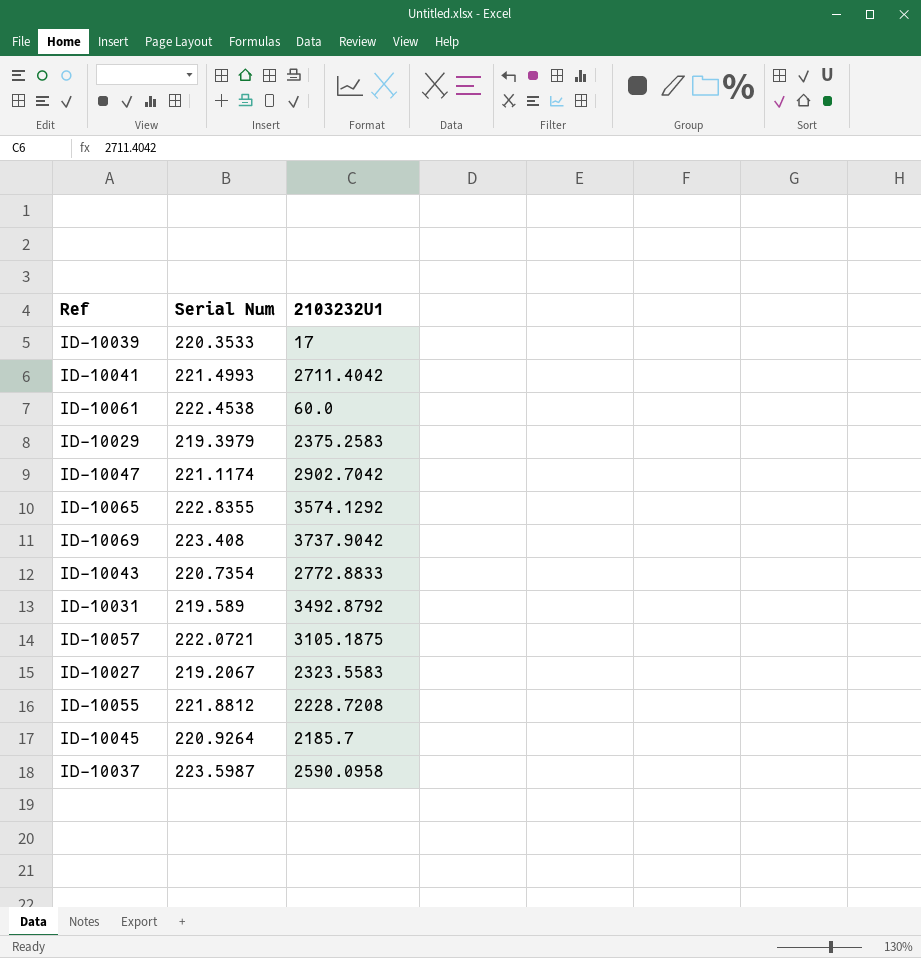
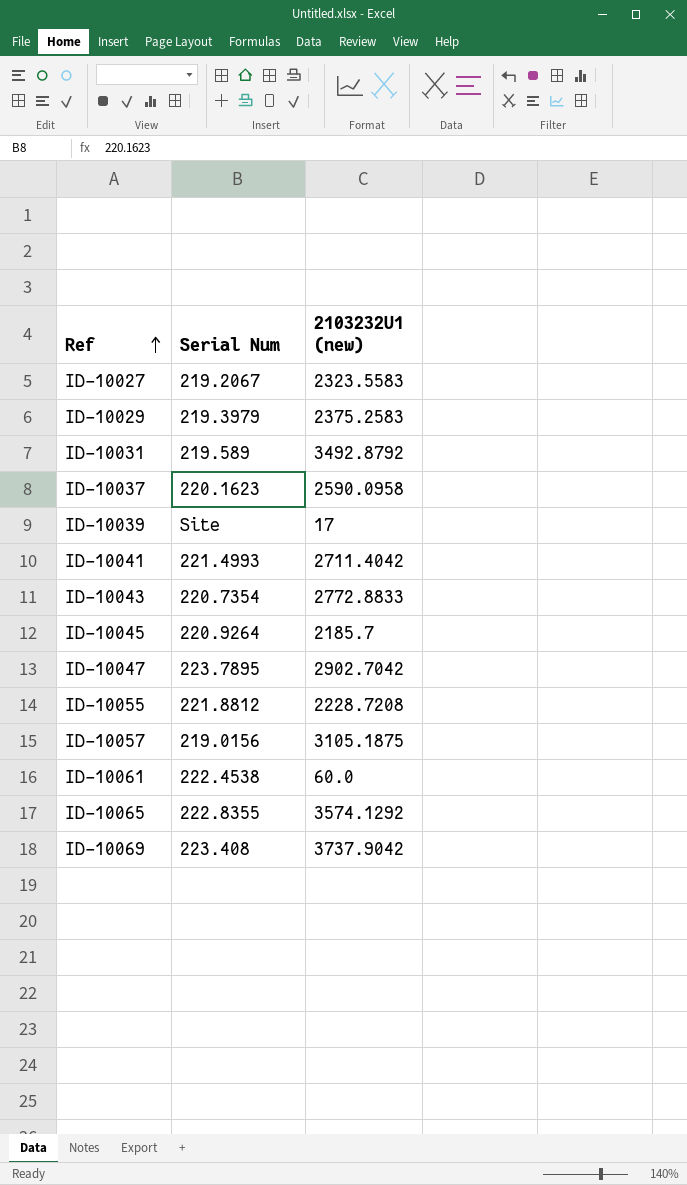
row order: none -> Ref ascending
column name: 2103232U1 -> 2103232U1 (new)
ID-10037 | Serial Num: 223.5987 -> 220.1623
ID-10039 | Serial Num: 220.3533 -> Site
ID-10047 | Serial Num: 221.1174 -> 223.7895
ID-10057 | Serial Num: 222.0721 -> 219.0156

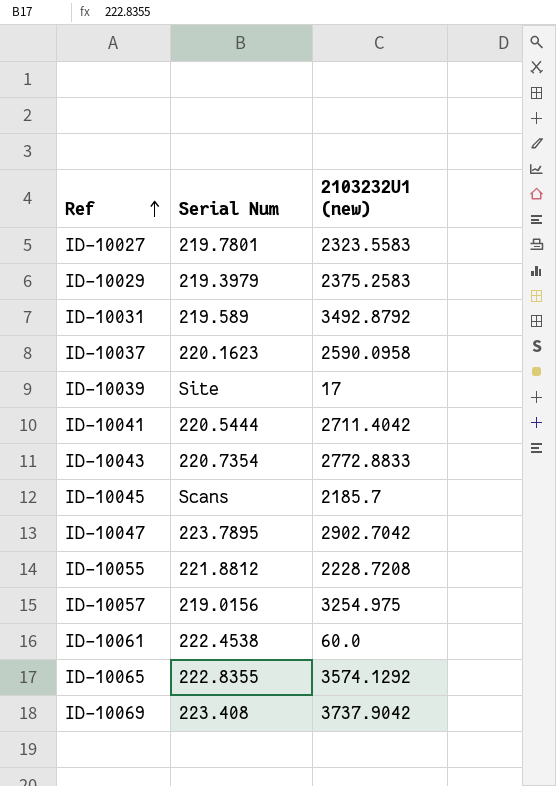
ID-10027 | Serial Num: 219.2067 -> 219.7801
ID-10041 | Serial Num: 221.4993 -> 220.5444
ID-10045 | Serial Num: 220.9264 -> Scans
ID-10057 | 2103232U1 (new): 3105.1875 -> 3254.975

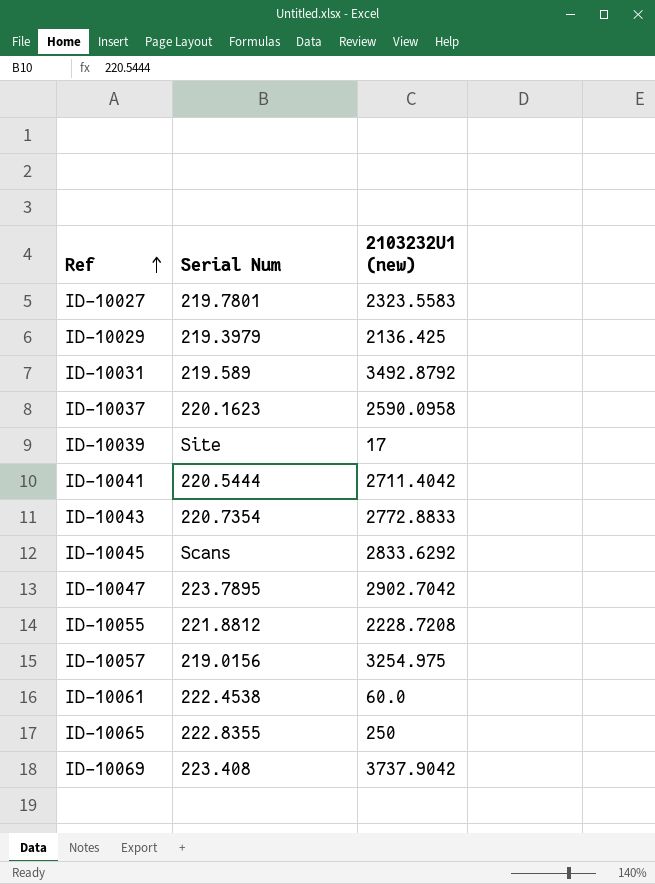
ID-10029 | 2103232U1 (new): 2375.2583 -> 2136.425
ID-10045 | 2103232U1 (new): 2185.7 -> 2833.6292
ID-10065 | 2103232U1 (new): 3574.1292 -> 250

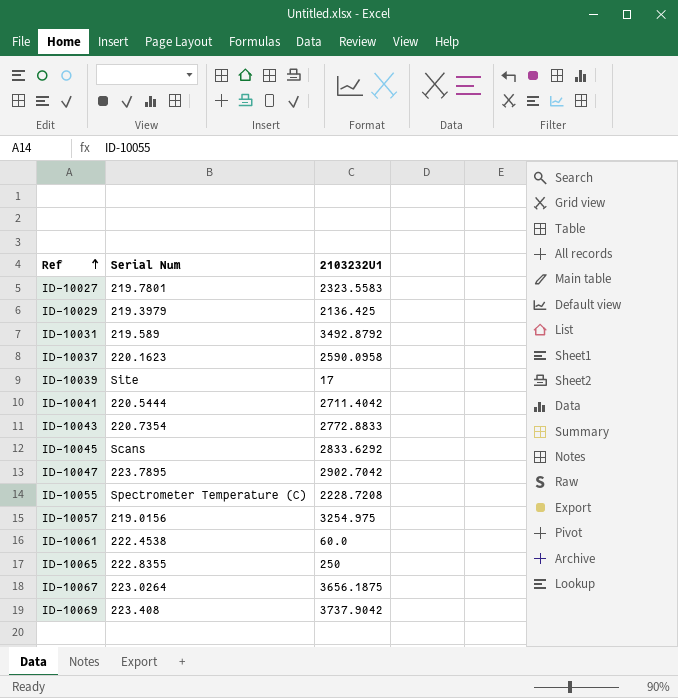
column name: 2103232U1 (new) -> 2103232U1
ID-10055 | Serial Num: 221.8812 -> Spectrometer Temperature (C)
row ID-10067: none -> 223.0264 | 3656.1875

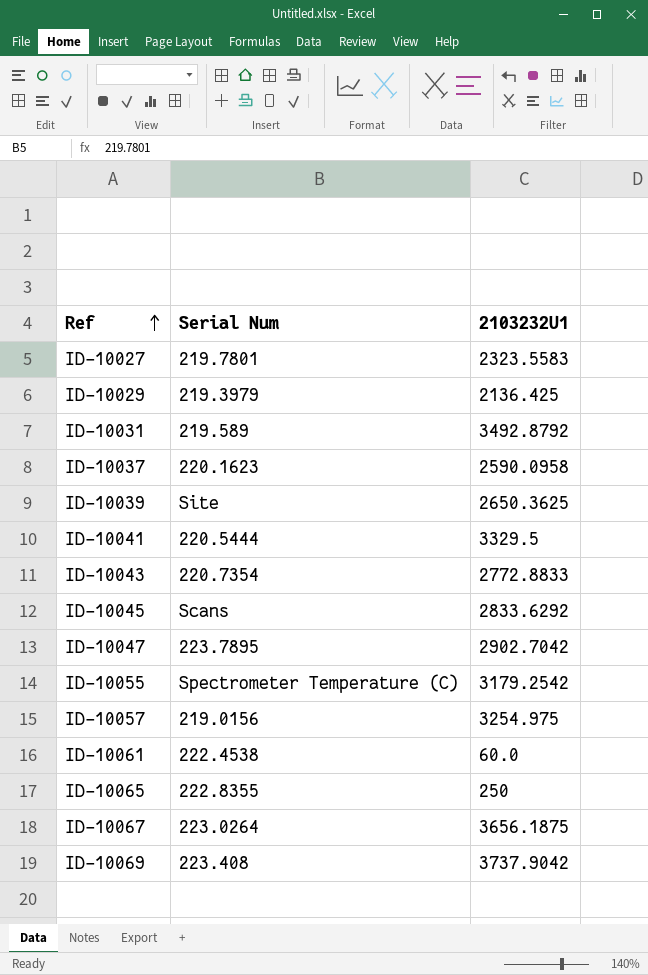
ID-10039 | 2103232U1: 17 -> 2650.3625
ID-10041 | 2103232U1: 2711.4042 -> 3329.5
ID-10055 | 2103232U1: 2228.7208 -> 3179.2542

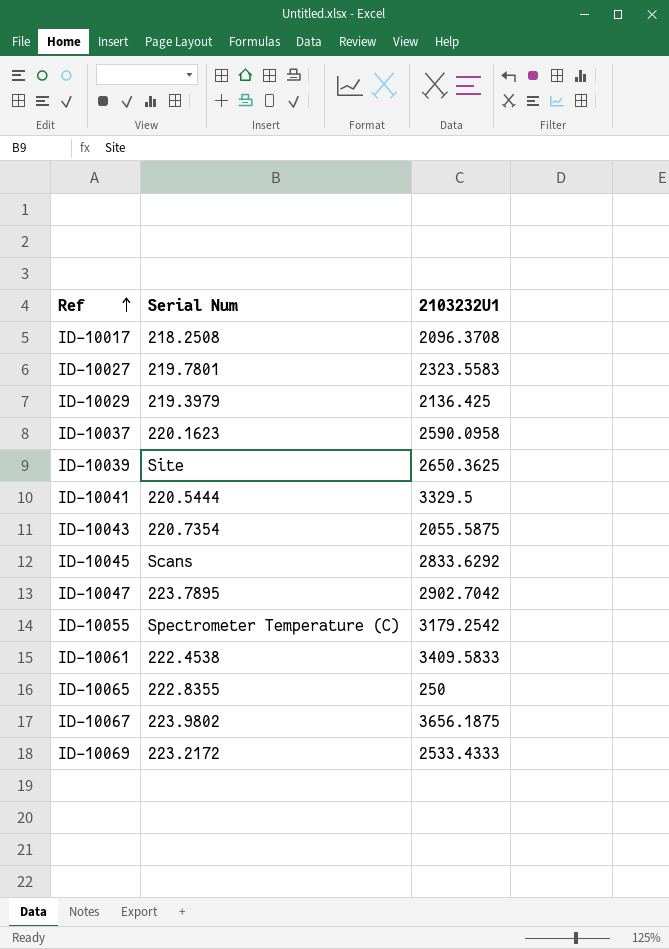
row ID-10031: 219.589 | 3492.8792 -> none
row ID-10057: 219.0156 | 3254.975 -> none
row ID-10017: none -> 218.2508 | 2096.3708
ID-10043 | 2103232U1: 2772.8833 -> 2055.5875
ID-10061 | 2103232U1: 60.0 -> 3409.5833
ID-10067 | Serial Num: 223.0264 -> 223.9802
ID-10069 | Serial Num: 223.408 -> 223.2172
ID-10069 | 2103232U1: 3737.9042 -> 2533.4333

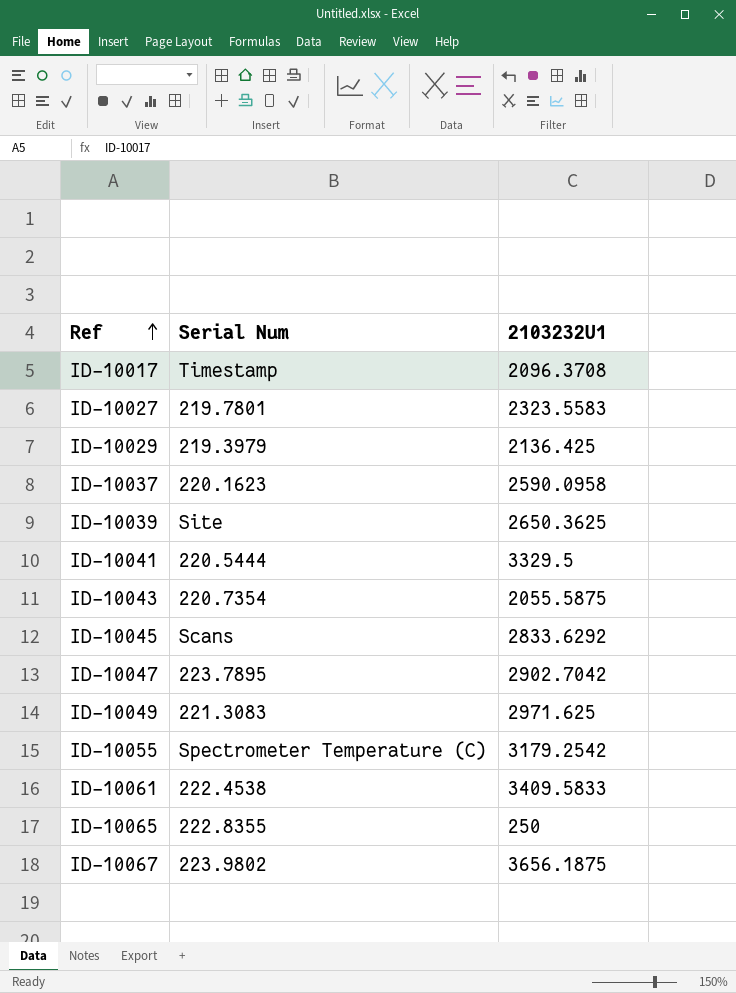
row ID-10069: 223.2172 | 2533.4333 -> none
ID-10017 | Serial Num: 218.2508 -> Timestamp
row ID-10049: none -> 221.3083 | 2971.625

